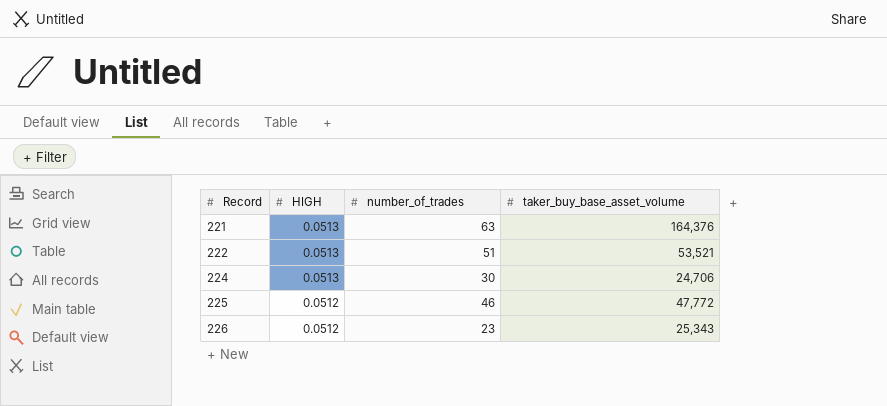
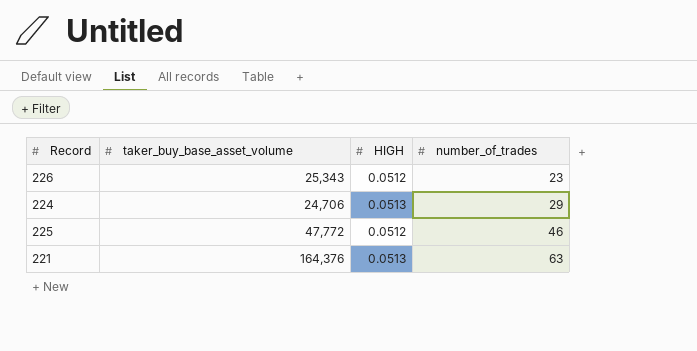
row order: Record ascending -> number_of_trades ascending
column taker_buy_base_asset_volume | position: 4 -> 2
row 222: 0.0513 | 51 | 53,521 -> none
224 | number_of_trades: 30 -> 29

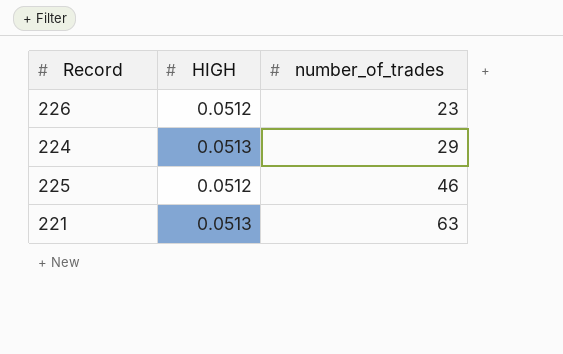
column taker_buy_base_asset_volume | position: 2 -> none

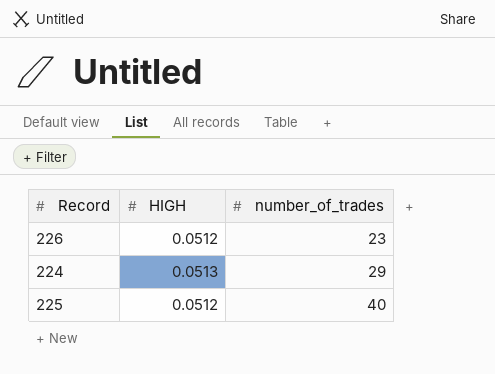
row 221: 0.0513 | 63 -> none
225 | number_of_trades: 46 -> 40

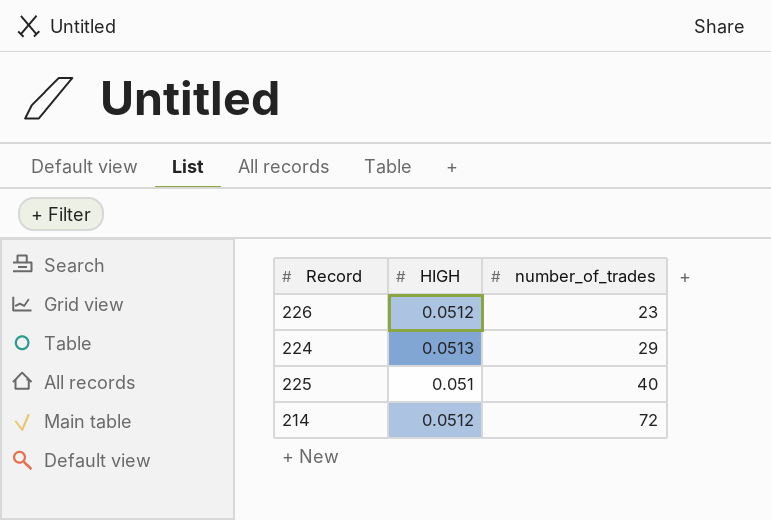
225 | HIGH: 0.0512 -> 0.051
row 214: none -> 0.0512 | 72

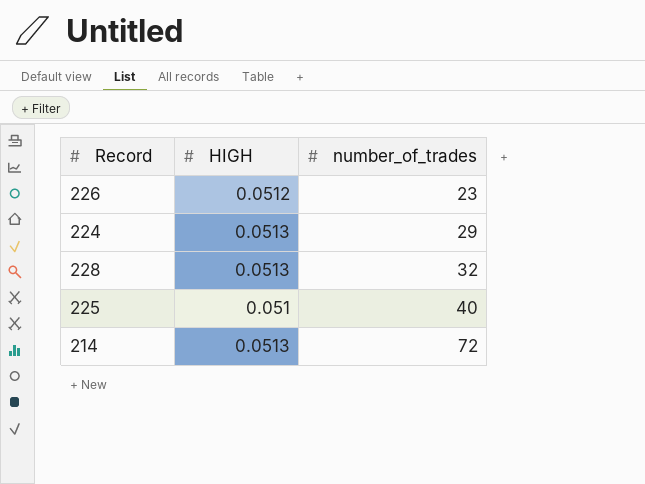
row 228: none -> 0.0513 | 32
214 | HIGH: 0.0512 -> 0.0513

